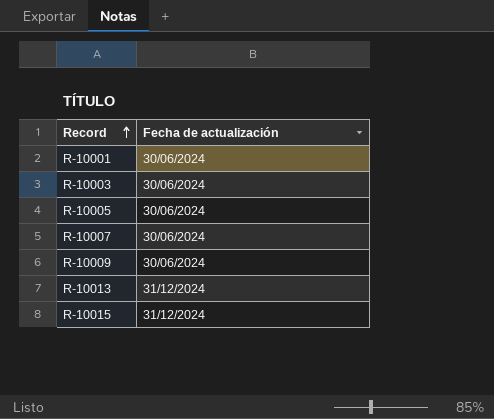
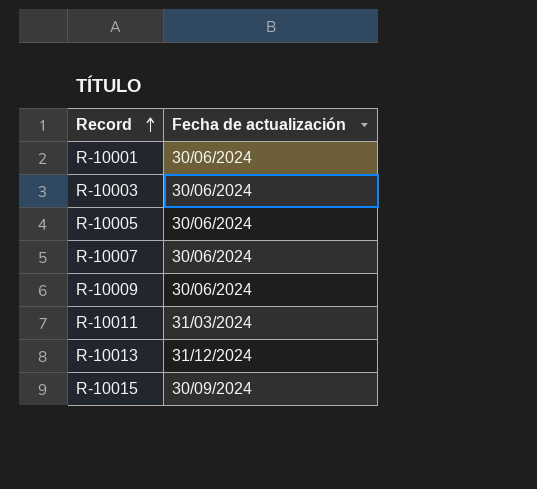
row R-10011: none -> 31/03/2024
R-10015 | Fecha de actualización: 31/12/2024 -> 30/09/2024

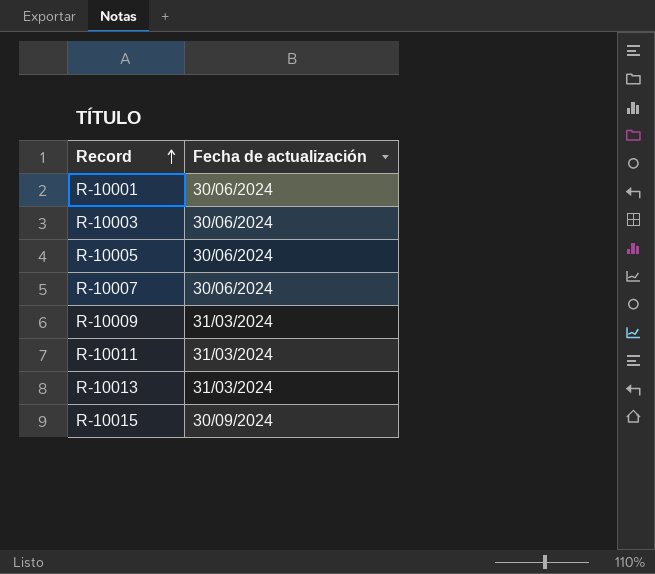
R-10009 | Fecha de actualización: 30/06/2024 -> 31/03/2024
R-10013 | Fecha de actualización: 31/12/2024 -> 31/03/2024

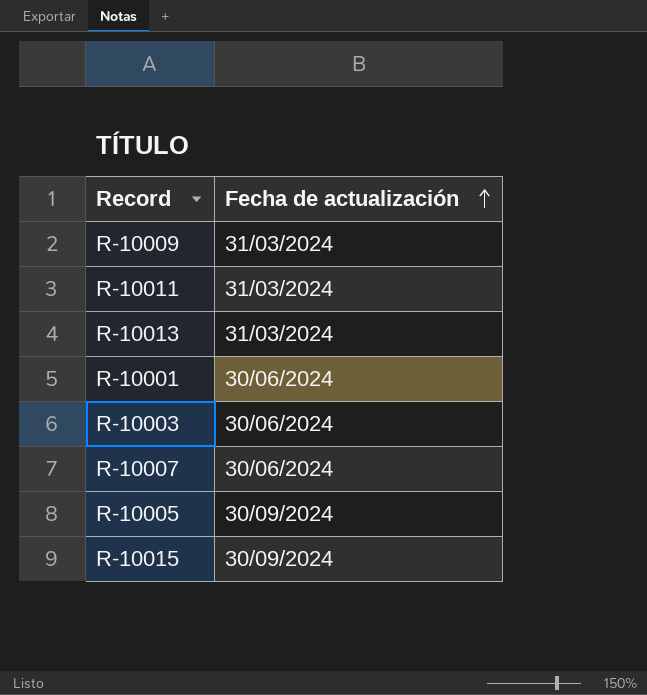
row order: Record ascending -> Fecha de actualización ascending
R-10005 | Fecha de actualización: 30/06/2024 -> 30/09/2024

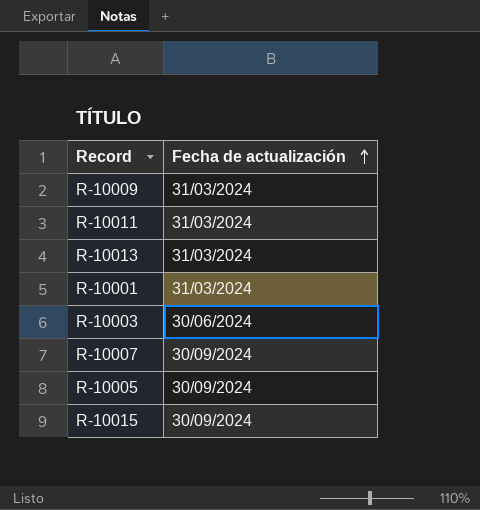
R-10001 | Fecha de actualización: 30/06/2024 -> 31/03/2024
R-10007 | Fecha de actualización: 30/06/2024 -> 30/09/2024

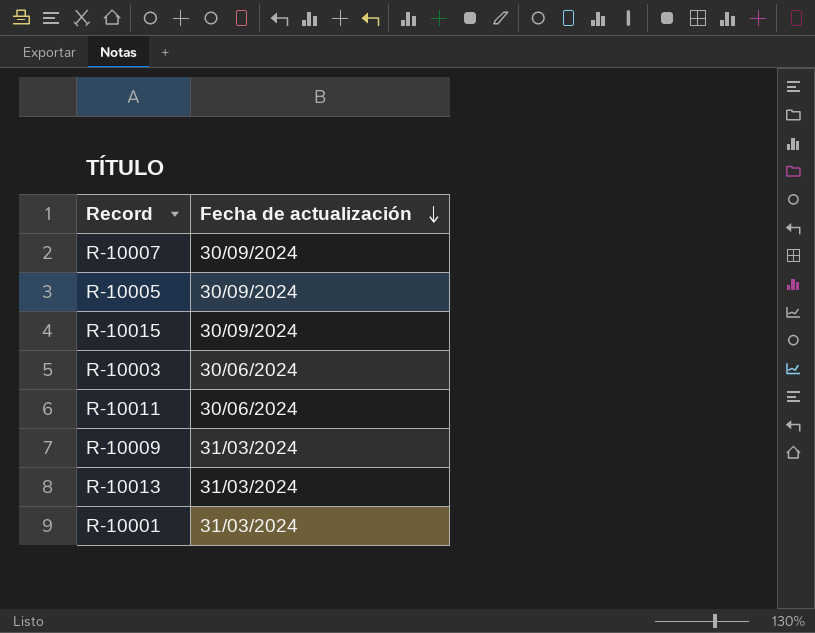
row order: Fecha de actualización ascending -> Fecha de actualización descending
R-10011 | Fecha de actualización: 31/03/2024 -> 30/06/2024

